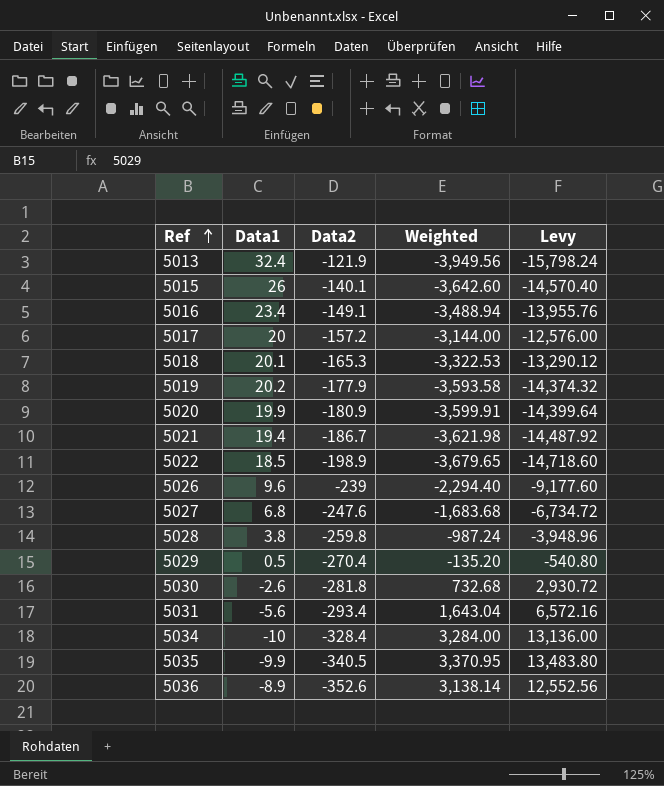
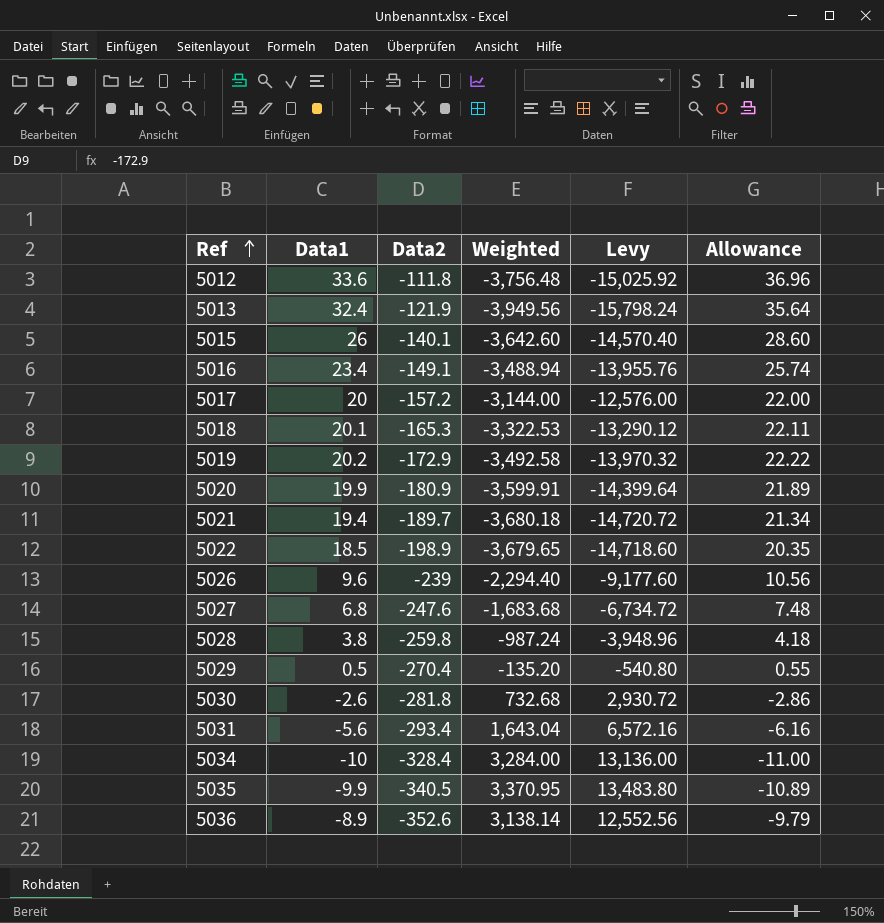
column Allowance | formula: none -> [Data1] * 1.1
row 5012: none -> 33.6 | -111.8 | -3,756.48 | -15,025.92 | 36.96
5019 | Data2: -177.9 -> -172.9
5019 | Weighted: -3,593.58 -> -3,492.58
5019 | Levy: -14,374.32 -> -13,970.32
5021 | Data2: -186.7 -> -189.7
5021 | Weighted: -3,621.98 -> -3,680.18
5021 | Levy: -14,487.92 -> -14,720.72

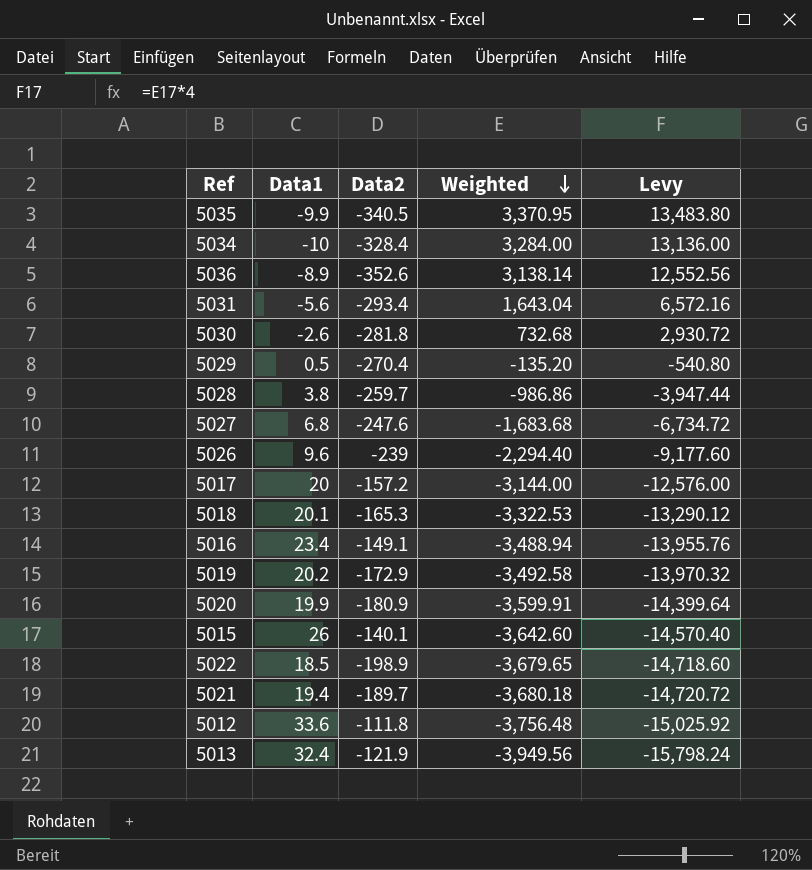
row order: Ref ascending -> Weighted descending
column Allowance | formula: [Data1] * 1.1 -> none
5028 | Data2: -259.8 -> -259.7
5028 | Weighted: -987.24 -> -986.86
5028 | Levy: -3,948.96 -> -3,947.44

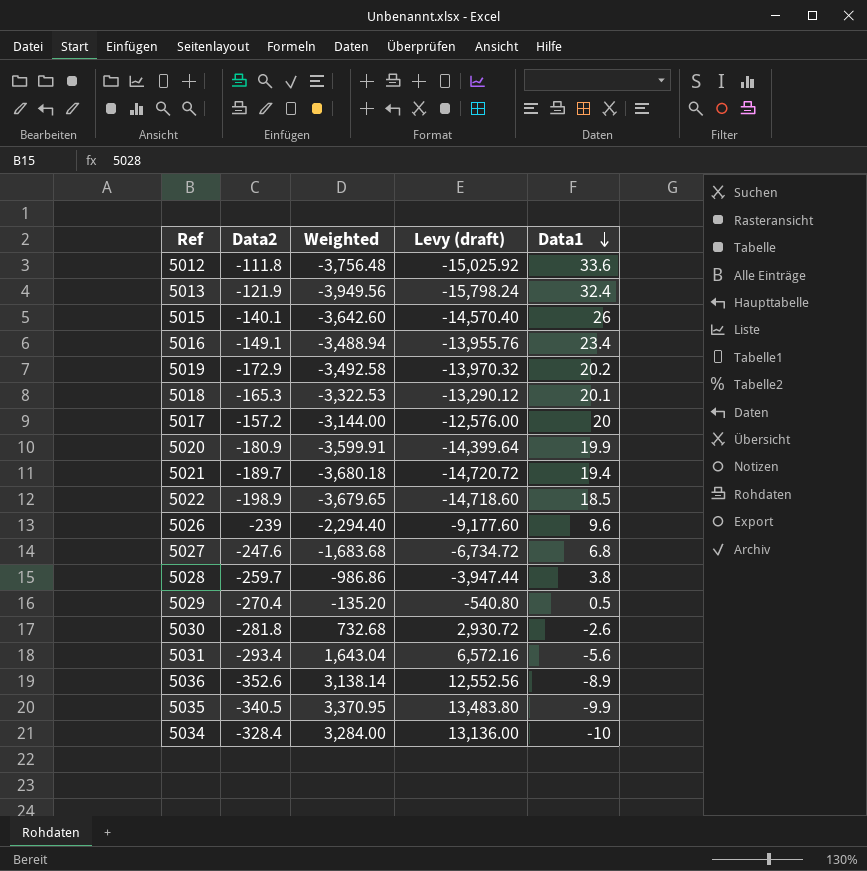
row order: Weighted descending -> Data1 descending
column name: Levy -> Levy (draft)
column Data1 | position: 2 -> 5

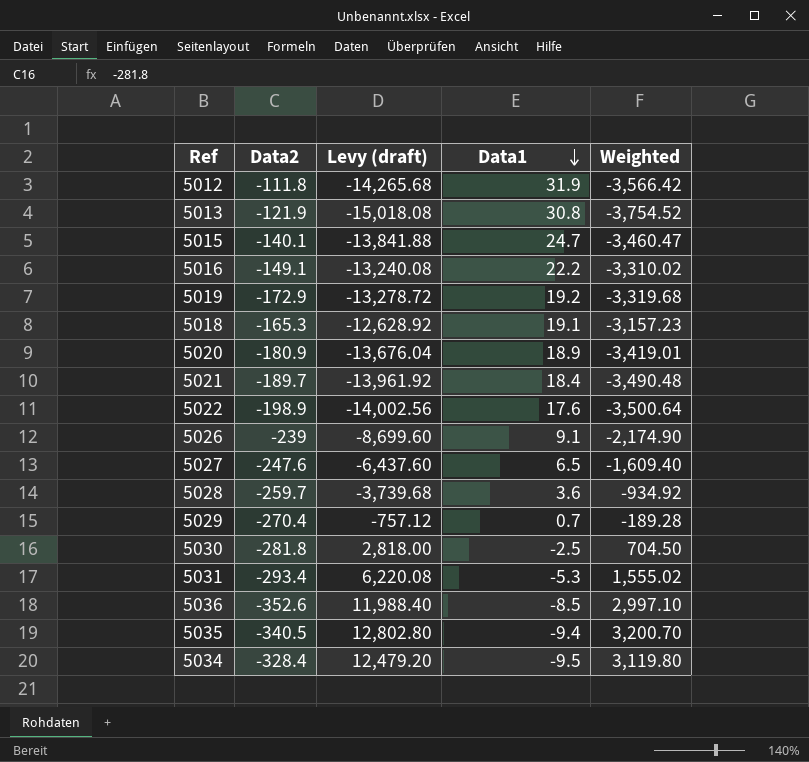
column Weighted | position: 3 -> 5
row 5017: -157.2 | -3,144.00 | -12,576.00 | 20 -> none
5012 | Levy (draft): -15,025.92 -> -14,265.68
5012 | Data1: 33.6 -> 31.9
5012 | Weighted: -3,756.48 -> -3,566.42
5013 | Levy (draft): -15,798.24 -> -15,018.08
5013 | Data1: 32.4 -> 30.8
5013 | Weighted: -3,949.56 -> -3,754.52
5015 | Levy (draft): -14,570.40 -> -13,841.88
5015 | Data1: 26 -> 24.7
5015 | Weighted: -3,642.60 -> -3,460.47
5016 | Levy (draft): -13,955.76 -> -13,240.08
5016 | Data1: 23.4 -> 22.2
5016 | Weighted: -3,488.94 -> -3,310.02
5019 | Levy (draft): -13,970.32 -> -13,278.72
5019 | Data1: 20.2 -> 19.2
5019 | Weighted: -3,492.58 -> -3,319.68
5018 | Levy (draft): -13,290.12 -> -12,628.92
5018 | Data1: 20.1 -> 19.1
5018 | Weighted: -3,322.53 -> -3,157.23
5020 | Levy (draft): -14,399.64 -> -13,676.04
5020 | Data1: 19.9 -> 18.9
5020 | Weighted: -3,599.91 -> -3,419.01
5021 | Levy (draft): -14,720.72 -> -13,961.92
5021 | Data1: 19.4 -> 18.4
5021 | Weighted: -3,680.18 -> -3,490.48
5022 | Levy (draft): -14,718.60 -> -14,002.56
5022 | Data1: 18.5 -> 17.6
5022 | Weighted: -3,679.65 -> -3,500.64
5026 | Levy (draft): -9,177.60 -> -8,699.60
5026 | Data1: 9.6 -> 9.1
5026 | Weighted: -2,294.40 -> -2,174.90
5027 | Levy (draft): -6,734.72 -> -6,437.60
5027 | Data1: 6.8 -> 6.5
5027 | Weighted: -1,683.68 -> -1,609.40
5028 | Levy (draft): -3,947.44 -> -3,739.68
5028 | Data1: 3.8 -> 3.6
5028 | Weighted: -986.86 -> -934.92
5029 | Levy (draft): -540.80 -> -757.12
5029 | Data1: 0.5 -> 0.7
5029 | Weighted: -135.20 -> -189.28
5030 | Levy (draft): 2,930.72 -> 2,818.00
5030 | Data1: -2.6 -> -2.5
5030 | Weighted: 732.68 -> 704.50
5031 | Levy (draft): 6,572.16 -> 6,220.08
5031 | Data1: -5.6 -> -5.3
5031 | Weighted: 1,643.04 -> 1,555.02
5036 | Levy (draft): 12,552.56 -> 11,988.40
5036 | Data1: -8.9 -> -8.5
5036 | Weighted: 3,138.14 -> 2,997.10
5035 | Levy (draft): 13,483.80 -> 12,802.80
5035 | Data1: -9.9 -> -9.4
5035 | Weighted: 3,370.95 -> 3,200.70
5034 | Levy (draft): 13,136.00 -> 12,479.20
5034 | Data1: -10 -> -9.5
5034 | Weighted: 3,284.00 -> 3,119.80

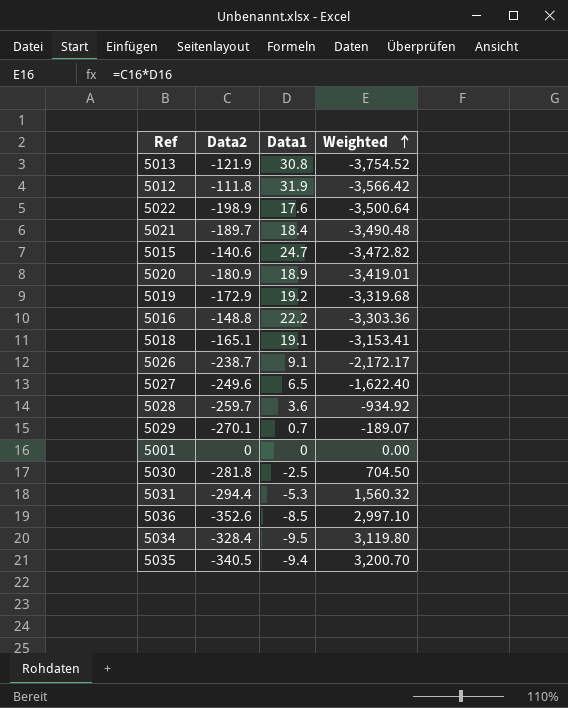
row order: Data1 descending -> Weighted ascending
column Levy (draft) | formula: [Weighted] * 4 -> none
5015 | Data2: -140.1 -> -140.6
5015 | Weighted: -3,460.47 -> -3,472.82
5016 | Data2: -149.1 -> -148.8
5016 | Weighted: -3,310.02 -> -3,303.36
5018 | Data2: -165.3 -> -165.1
5018 | Weighted: -3,157.23 -> -3,153.41
5026 | Data2: -239 -> -238.7
5026 | Weighted: -2,174.90 -> -2,172.17
5027 | Data2: -247.6 -> -249.6
5027 | Weighted: -1,609.40 -> -1,622.40
5029 | Data2: -270.4 -> -270.1
5029 | Weighted: -189.28 -> -189.07
row 5001: none -> 0 | 0 | 0.00
5031 | Data2: -293.4 -> -294.4
5031 | Weighted: 1,555.02 -> 1,560.32

